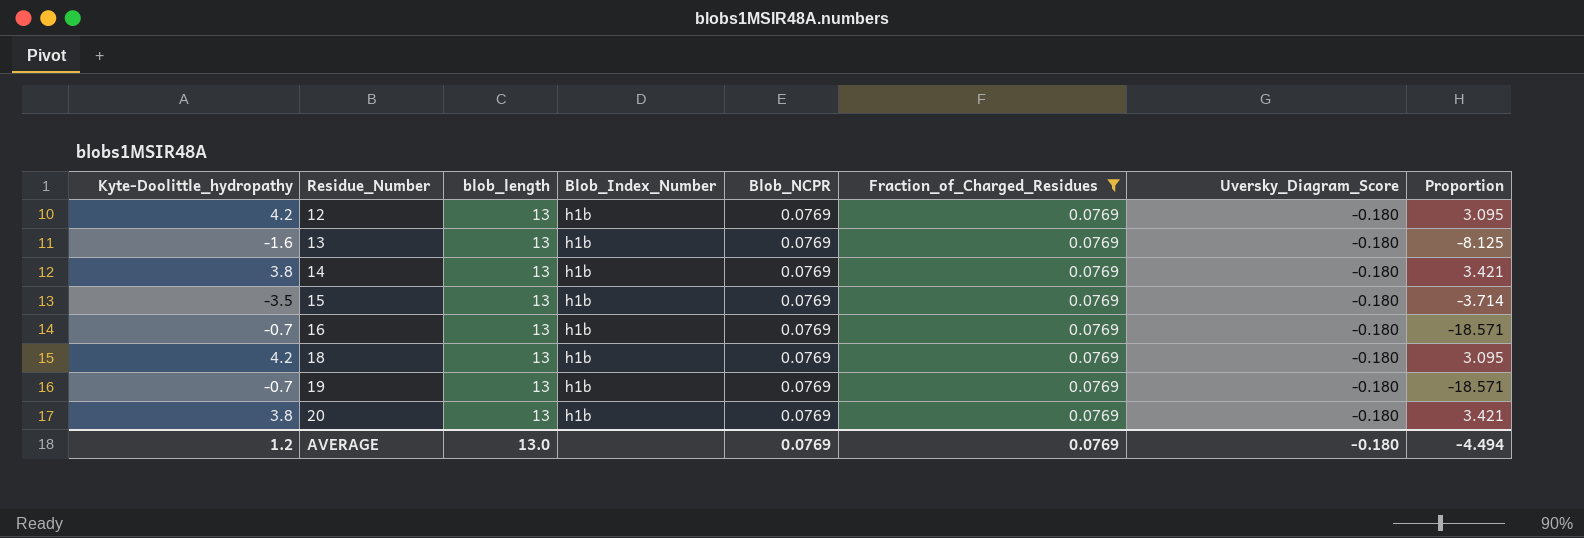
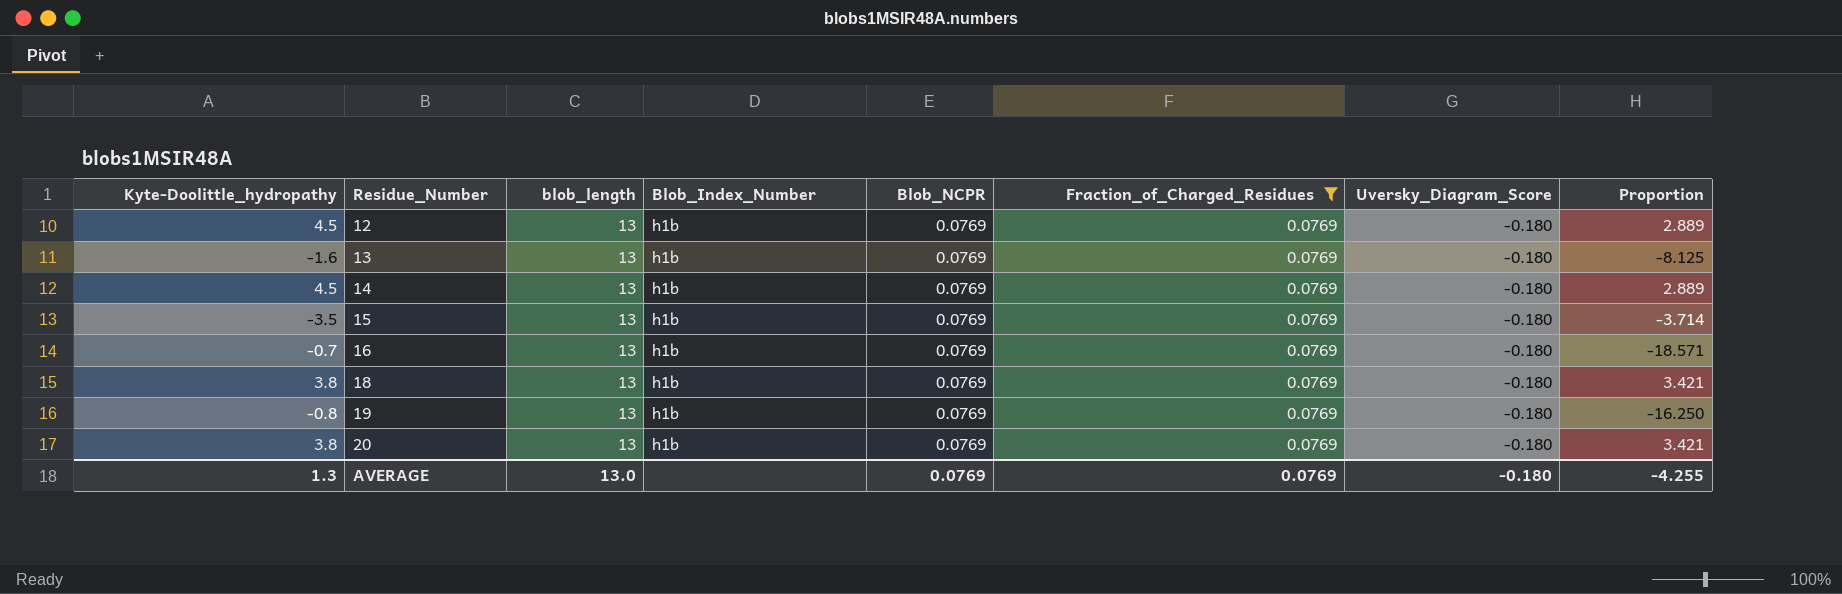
12 | Kyte-Doolittle_hydropathy: 4.2 -> 4.5
12 | Proportion: 3.095 -> 2.889
14 | Kyte-Doolittle_hydropathy: 3.8 -> 4.5
14 | Proportion: 3.421 -> 2.889
18 | Kyte-Doolittle_hydropathy: 4.2 -> 3.8
18 | Proportion: 3.095 -> 3.421
19 | Kyte-Doolittle_hydropathy: -0.7 -> -0.8
19 | Proportion: -18.571 -> -16.250
AVERAGE | Kyte-Doolittle_hydropathy: 1.2 -> 1.3
AVERAGE | Proportion: -4.494 -> -4.255

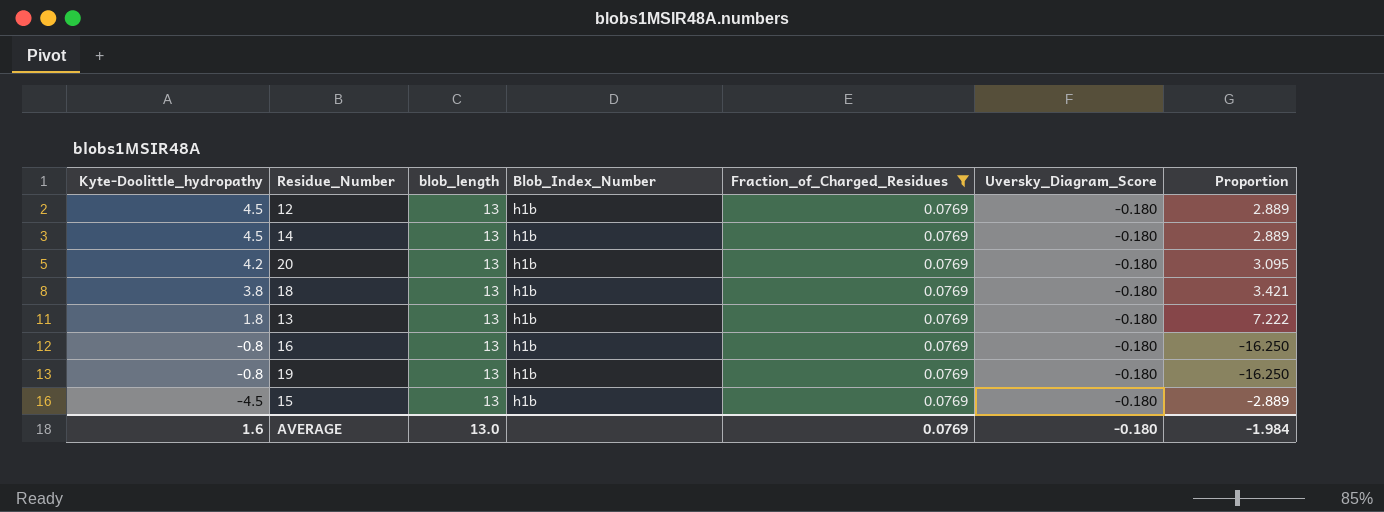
row order: Residue_Number ascending -> Kyte-Doolittle_hydropathy descending
column Blob_NCPR | position: 5 -> none
20 | Kyte-Doolittle_hydropathy: 3.8 -> 4.2
20 | Proportion: 3.421 -> 3.095
13 | Kyte-Doolittle_hydropathy: -1.6 -> 1.8
13 | Proportion: -8.125 -> 7.222
16 | Kyte-Doolittle_hydropathy: -0.7 -> -0.8
16 | Proportion: -18.571 -> -16.250
15 | Kyte-Doolittle_hydropathy: -3.5 -> -4.5
15 | Proportion: -3.714 -> -2.889
AVERAGE | Kyte-Doolittle_hydropathy: 1.3 -> 1.6
AVERAGE | Proportion: -4.255 -> -1.984

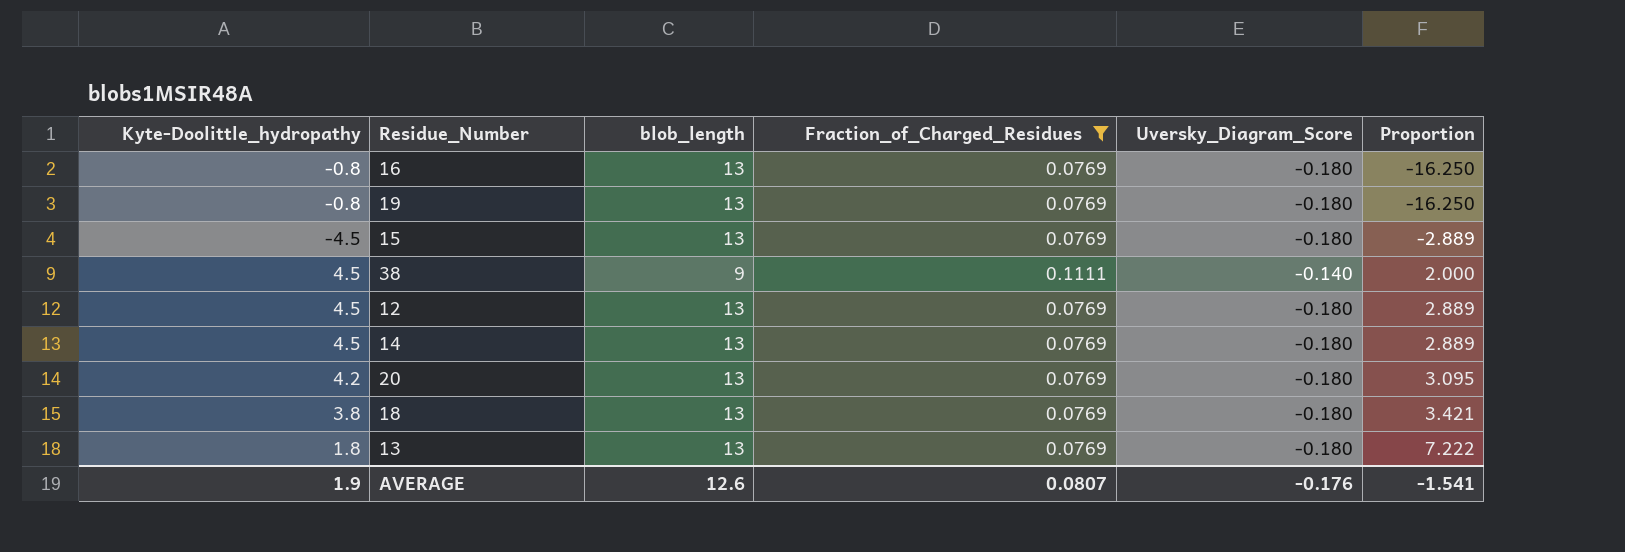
row order: Kyte-Doolittle_hydropathy descending -> Proportion ascending
column Blob_Index_Number | position: 4 -> none
row 38: none -> 4.5 | 9 | 0.1111 | -0.140 | 2.000
AVERAGE | Kyte-Doolittle_hydropathy: 1.6 -> 1.9
AVERAGE | blob_length: 13.0 -> 12.6
AVERAGE | Fraction_of_Charged_Residues: 0.0769 -> 0.0807
AVERAGE | Uversky_Diagram_Score: -0.180 -> -0.176
AVERAGE | Proportion: -1.984 -> -1.541

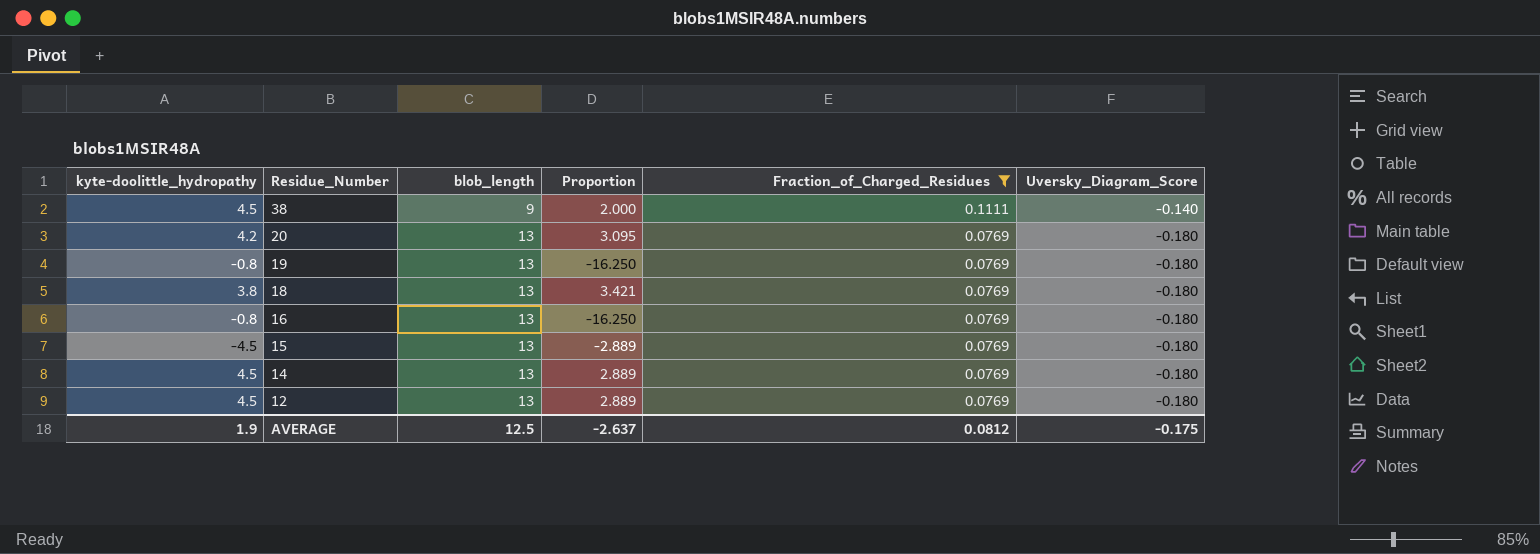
row order: Proportion ascending -> Residue_Number descending
column name: Kyte-Doolittle_hydropathy -> kyte-doolittle_hydropathy
column Proportion | position: 6 -> 4
row 13: 1.8 | 13 | 0.0769 | -0.180 | 7.222 -> none
AVERAGE | blob_length: 12.6 -> 12.5
AVERAGE | Proportion: -1.541 -> -2.637
AVERAGE | Fraction_of_Charged_Residues: 0.0807 -> 0.0812
AVERAGE | Uversky_Diagram_Score: -0.176 -> -0.175

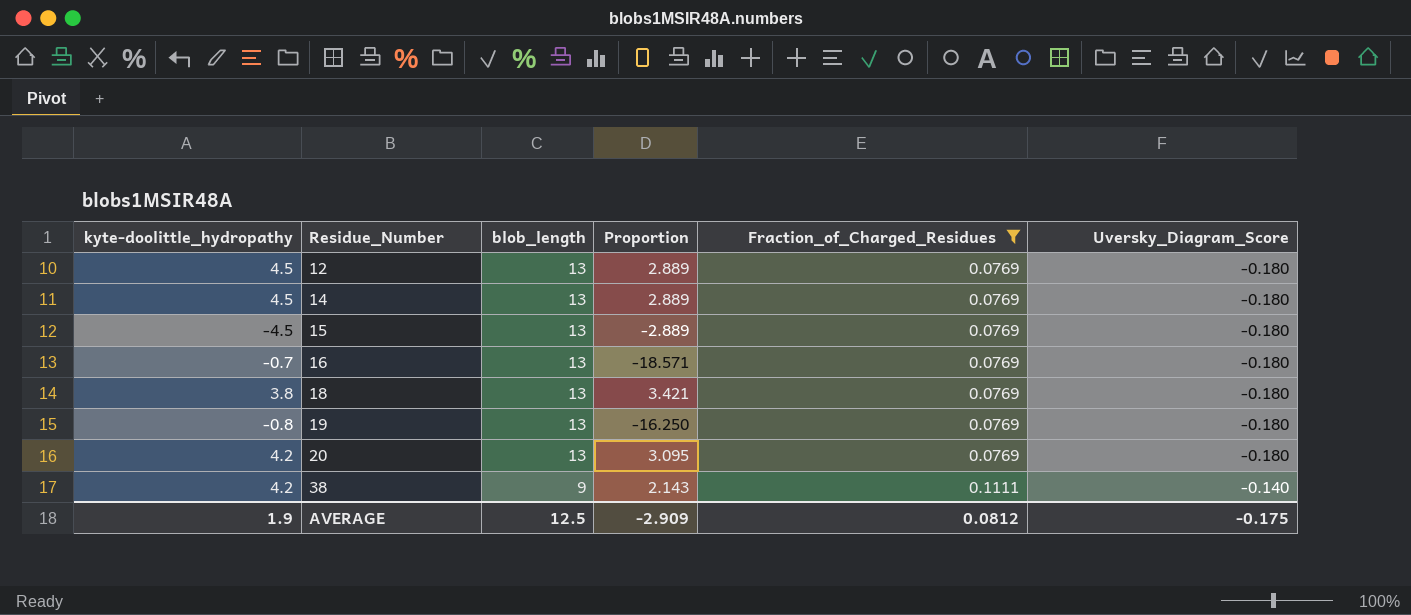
row order: Residue_Number descending -> Residue_Number ascending
16 | kyte-doolittle_hydropathy: -0.8 -> -0.7
16 | Proportion: -16.250 -> -18.571
38 | kyte-doolittle_hydropathy: 4.5 -> 4.2
38 | Proportion: 2.000 -> 2.143
AVERAGE | Proportion: -2.637 -> -2.909

